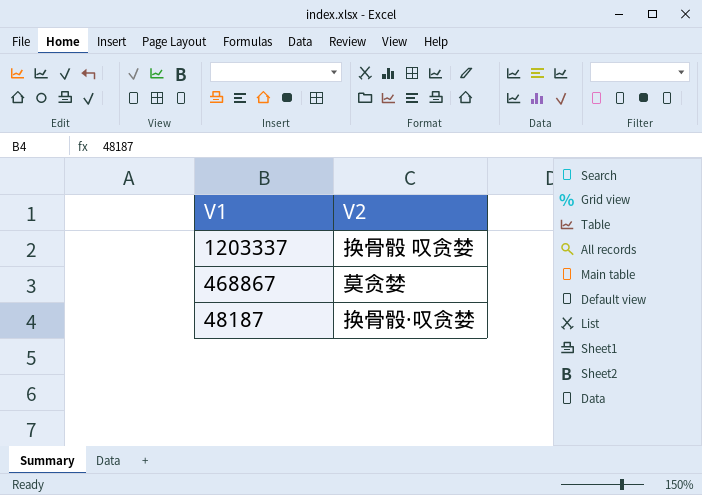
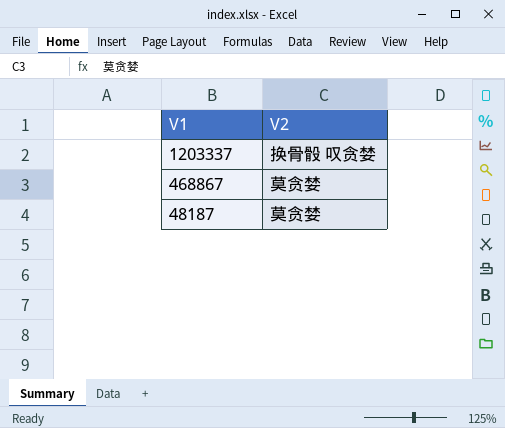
48187 | V2: 换骨骰·叹贪婪 -> 莫贪婪

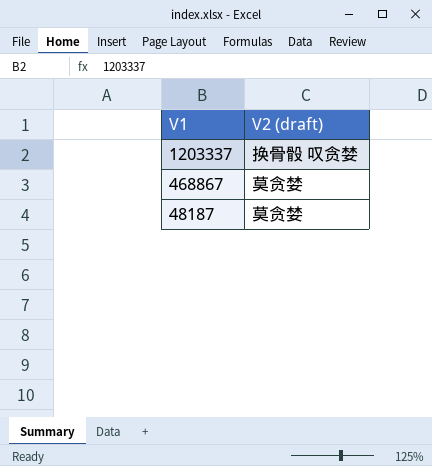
column name: V2 -> V2 (draft)

